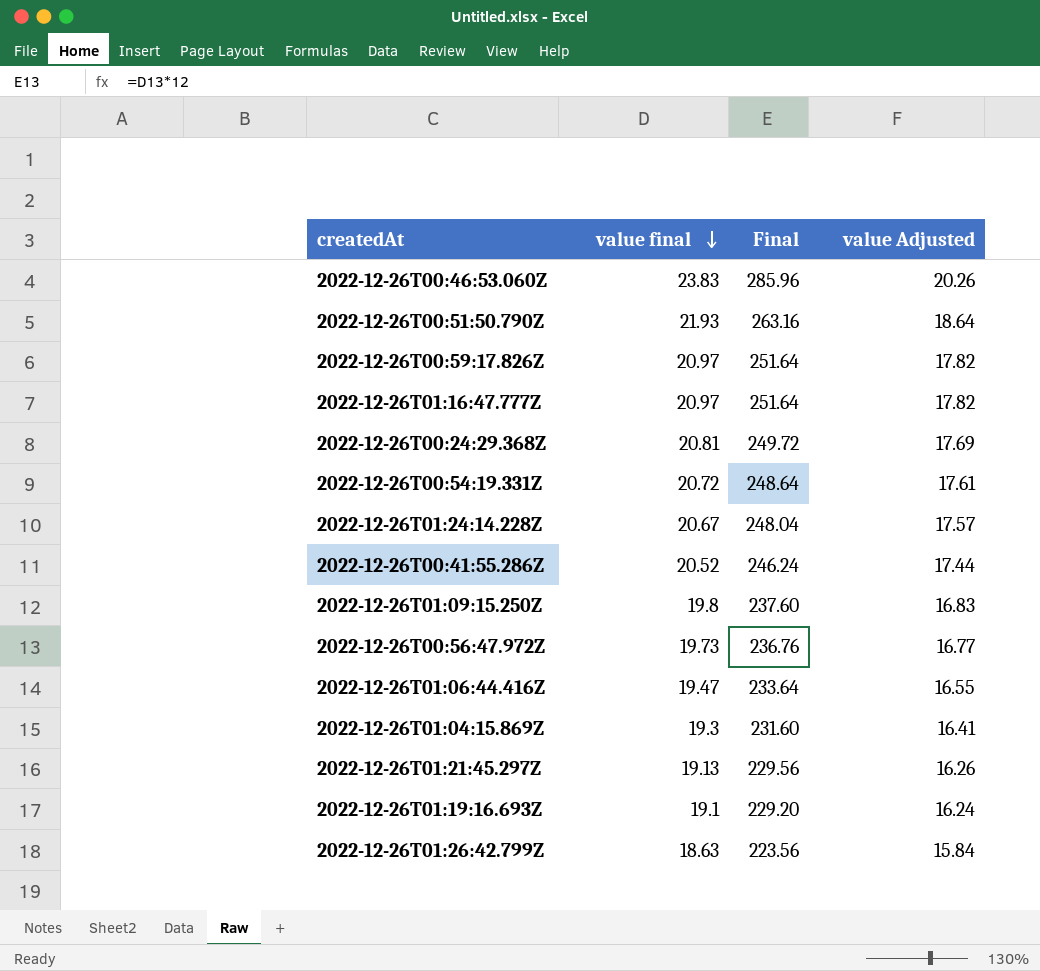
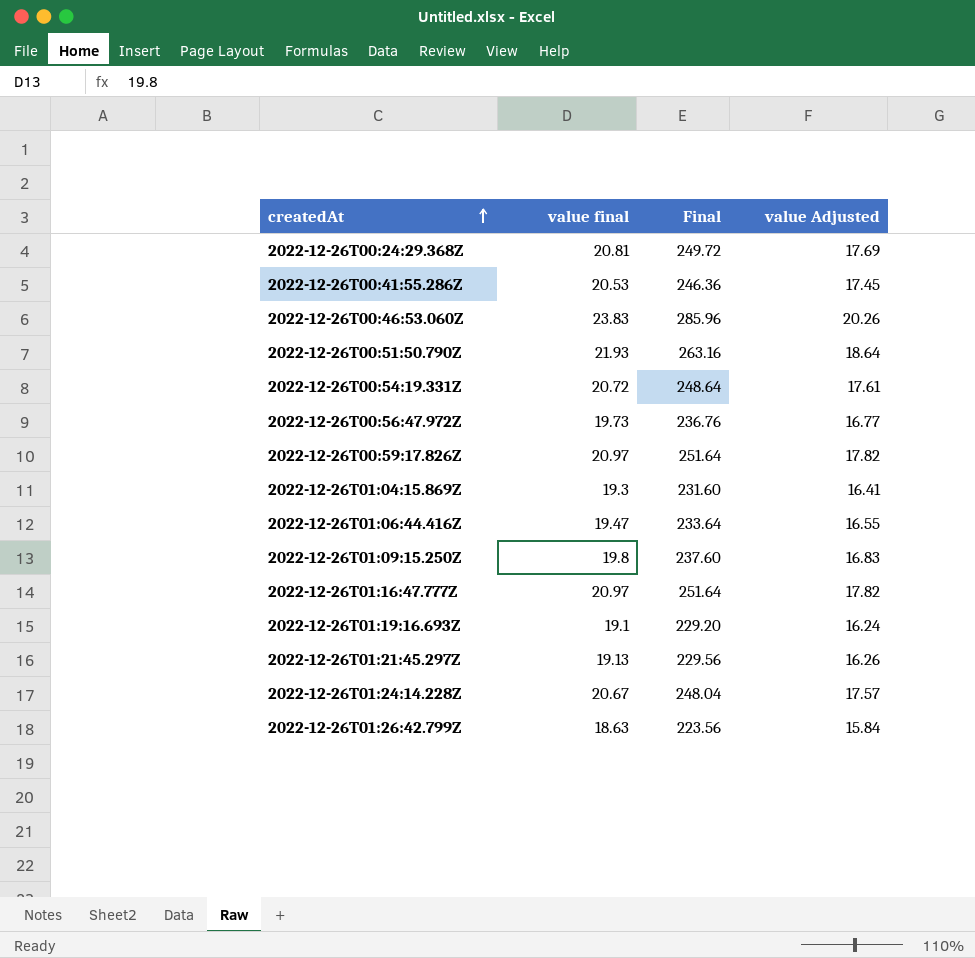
row order: value final descending -> createdAt ascending
2022-12-26T00:41:55.286Z | value final: 20.52 -> 20.53
2022-12-26T00:41:55.286Z | Final: 246.24 -> 246.36
2022-12-26T00:41:55.286Z | value Adjusted: 17.44 -> 17.45

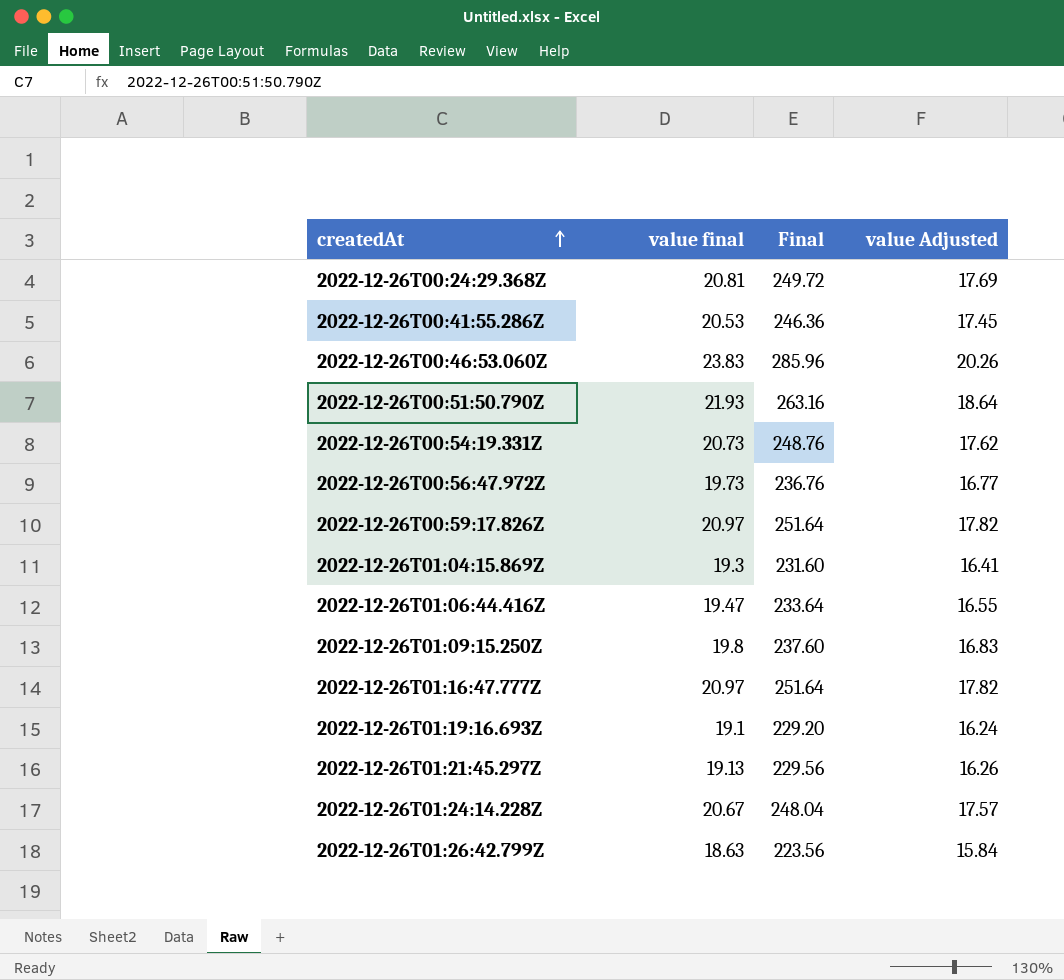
2022-12-26T00:54:19.331Z | value final: 20.72 -> 20.73
2022-12-26T00:54:19.331Z | Final: 248.64 -> 248.76
2022-12-26T00:54:19.331Z | value Adjusted: 17.61 -> 17.62

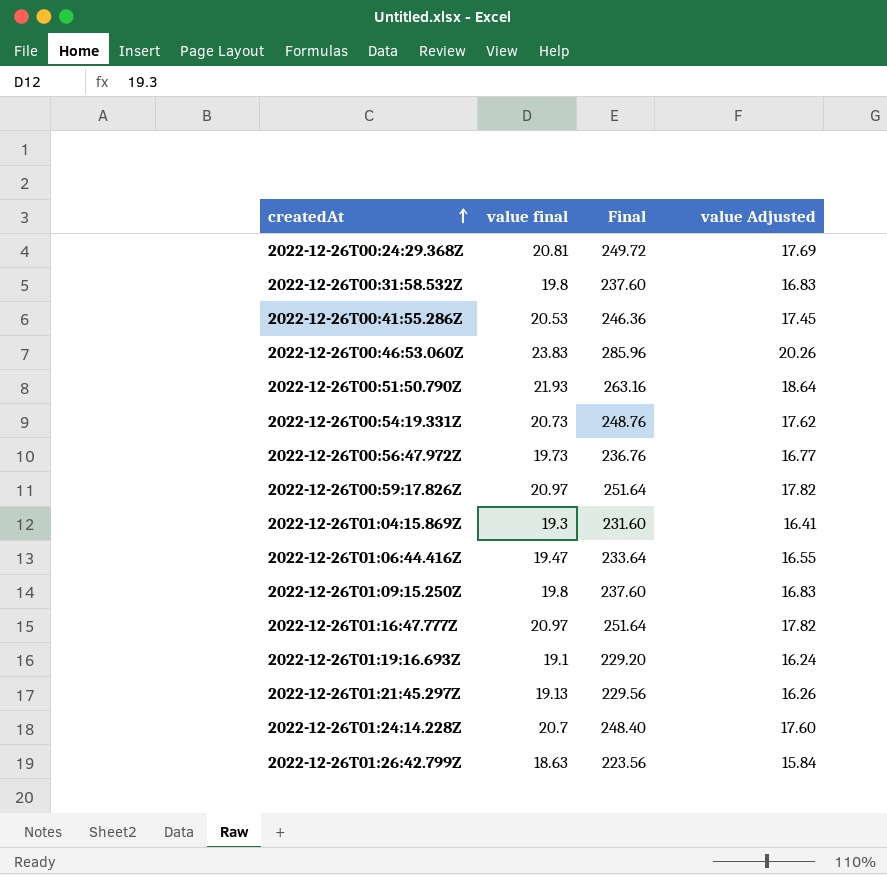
row 2022-12-26T00:31:58.532Z: none -> 19.8 | 237.60 | 16.83
2022-12-26T01:24:14.228Z | value final: 20.67 -> 20.7
2022-12-26T01:24:14.228Z | Final: 248.04 -> 248.40
2022-12-26T01:24:14.228Z | value Adjusted: 17.57 -> 17.60

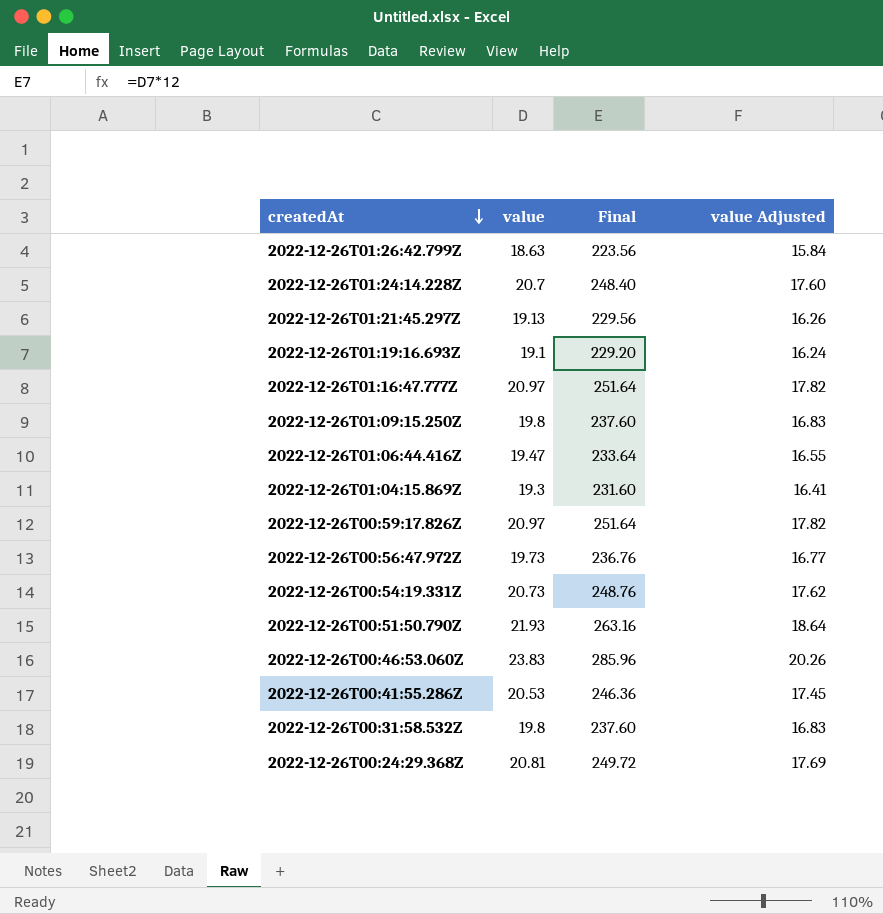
row order: createdAt ascending -> createdAt descending
column name: value final -> value

